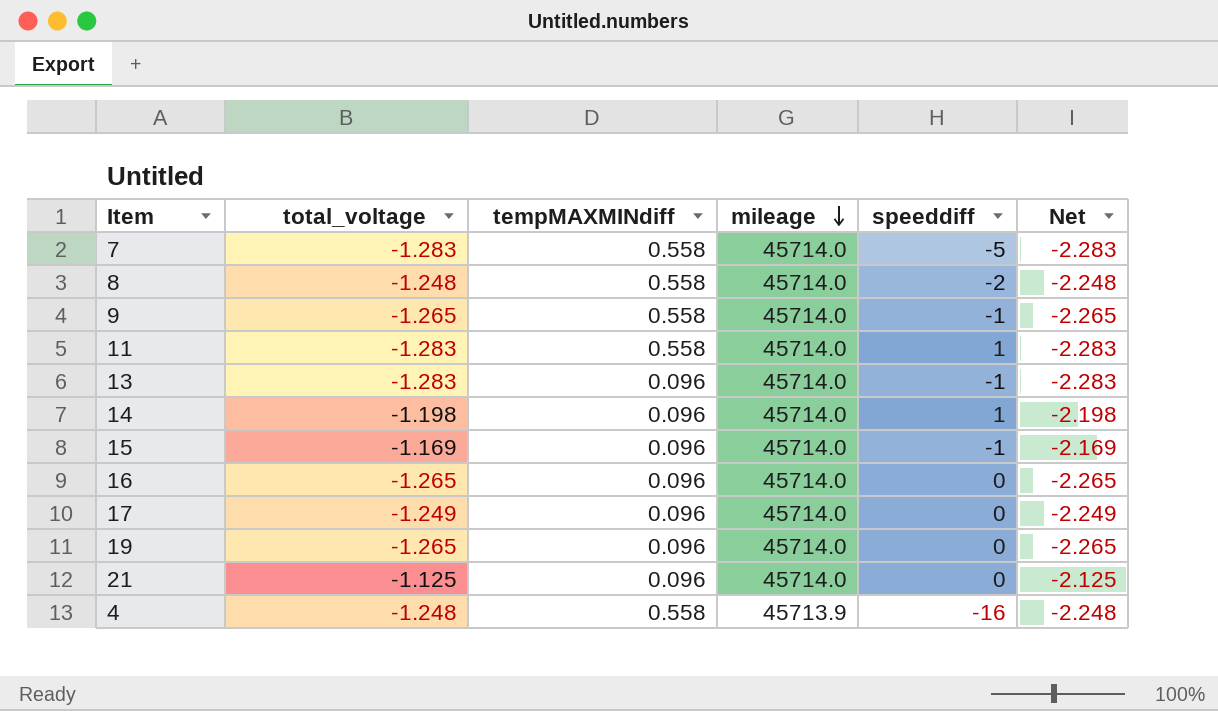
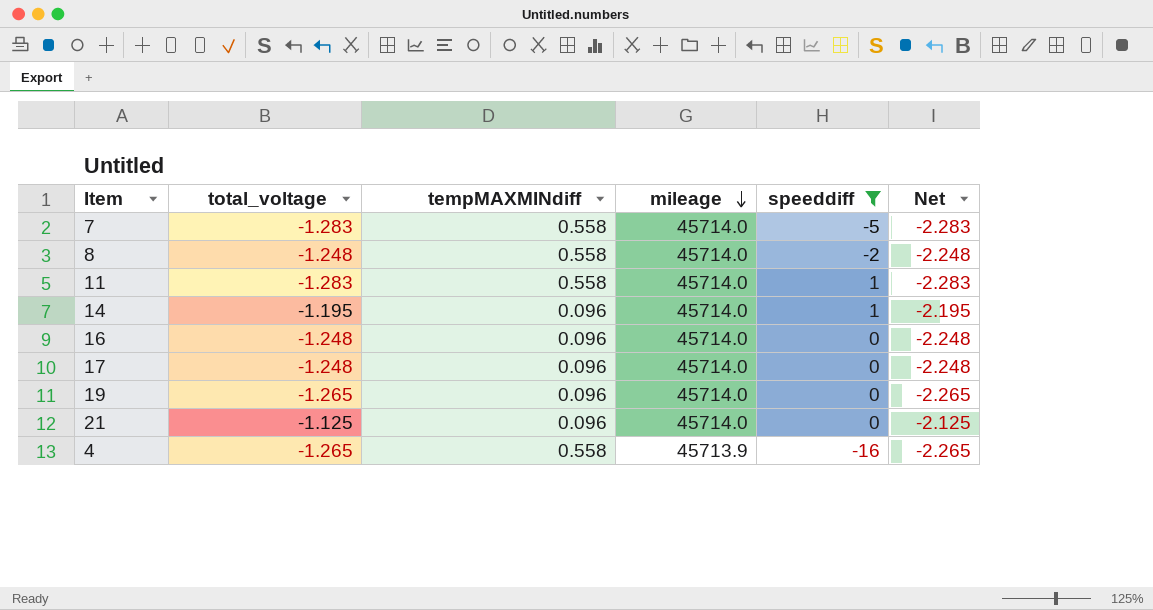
filter: none -> speeddiff != -1
14 | total_voltage: -1.198 -> -1.195
14 | Net: -2.198 -> -2.195
16 | total_voltage: -1.265 -> -1.248
16 | Net: -2.265 -> -2.248
17 | total_voltage: -1.249 -> -1.248
17 | Net: -2.249 -> -2.248
4 | total_voltage: -1.248 -> -1.265
4 | Net: -2.248 -> -2.265

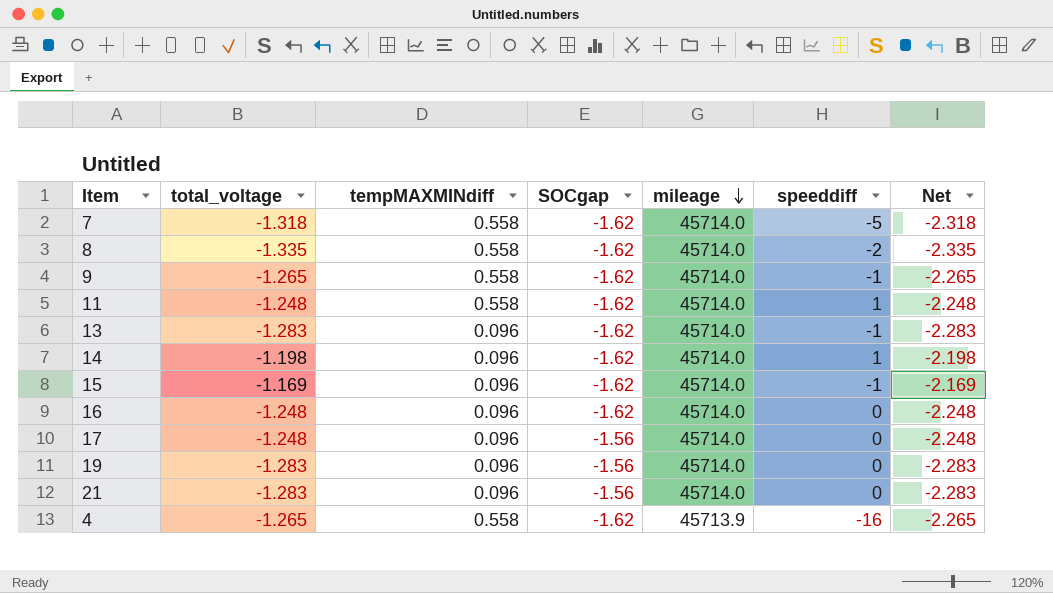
filter: speeddiff != -1 -> none
column SOCgap | position: none -> 4
7 | total_voltage: -1.283 -> -1.318
7 | Net: -2.283 -> -2.318
8 | total_voltage: -1.248 -> -1.335
8 | Net: -2.248 -> -2.335
11 | total_voltage: -1.283 -> -1.248
11 | Net: -2.283 -> -2.248
14 | total_voltage: -1.195 -> -1.198
14 | Net: -2.195 -> -2.198
19 | total_voltage: -1.265 -> -1.283
19 | Net: -2.265 -> -2.283
21 | total_voltage: -1.125 -> -1.283
21 | Net: -2.125 -> -2.283

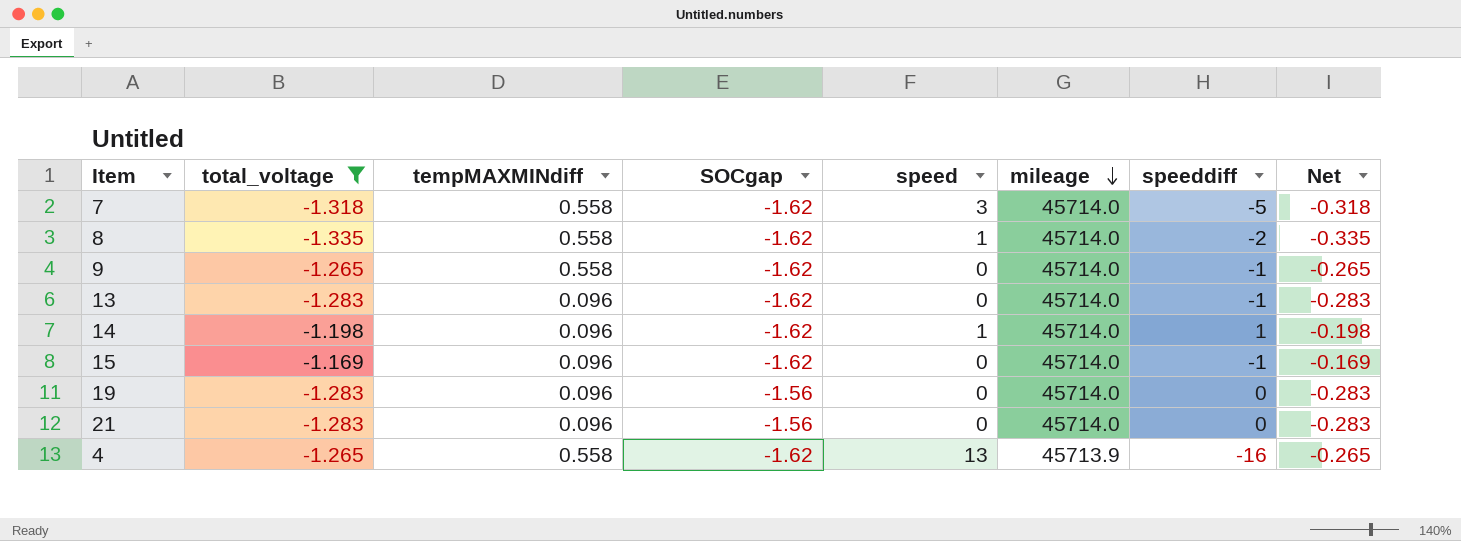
filter: none -> total_voltage != -1.248
column speed | position: none -> 5
column Net | formula: [total_voltage] - 1 -> [total_voltage] + 1

